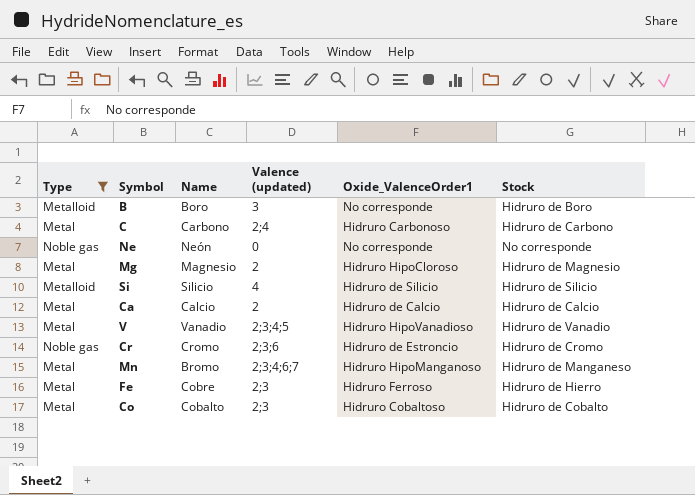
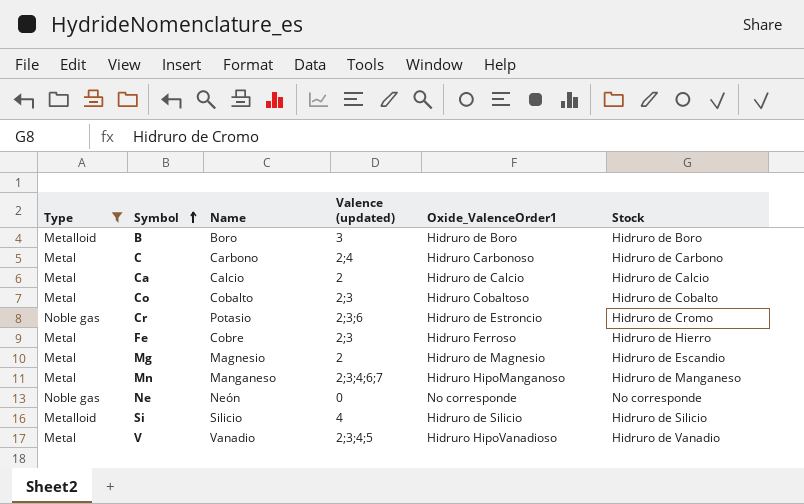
row order: none -> Symbol ascending
B | Oxide_ValenceOrder1: No corresponde -> Hidruro de Boro
Cr | Name: Cromo -> Potasio
Mg | Oxide_ValenceOrder1: Hidruro HipoCloroso -> Hidruro de Magnesio
Mg | Stock: Hidruro de Magnesio -> Hidruro de Escandio
Mn | Name: Bromo -> Manganeso

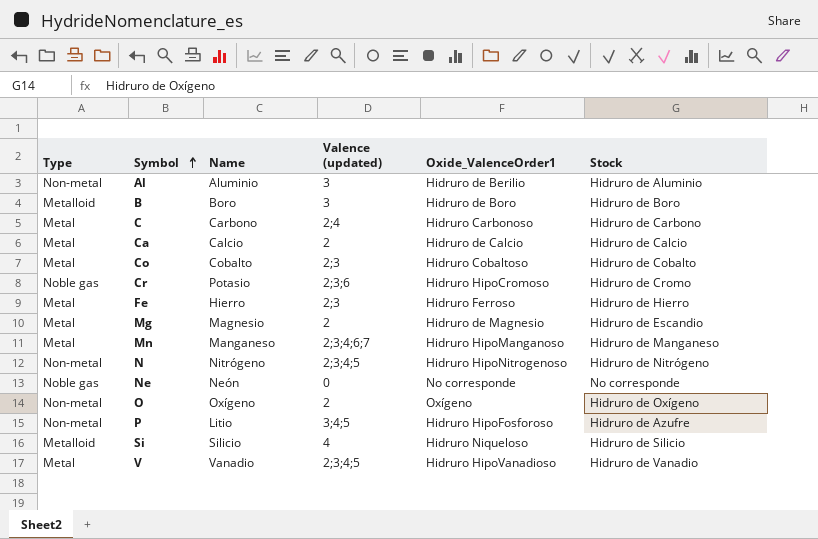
filter: Type != Non-metal -> none
Cr | Oxide_ValenceOrder1: Hidruro de Estroncio -> Hidruro HipoCromoso
Fe | Name: Cobre -> Hierro
Si | Oxide_ValenceOrder1: Hidruro de Silicio -> Hidruro Niqueloso

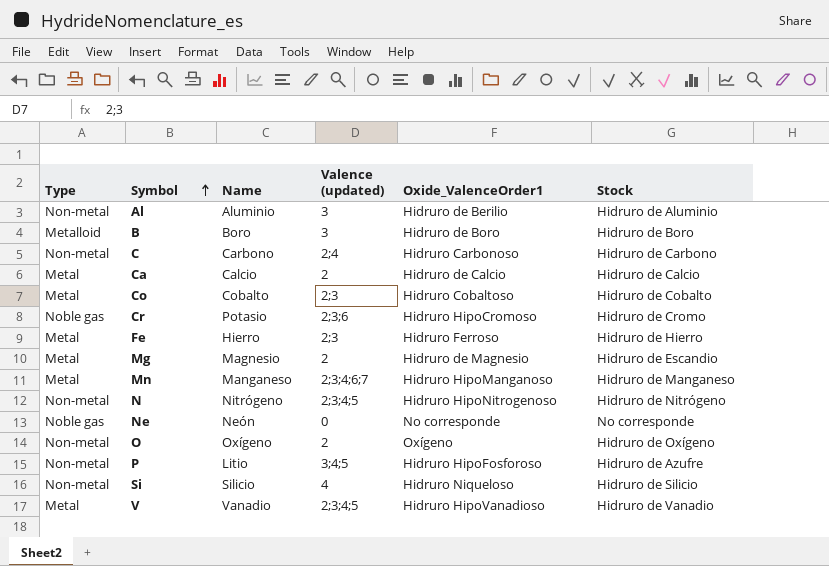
C | Type: Metal -> Non-metal
Si | Type: Metalloid -> Non-metal

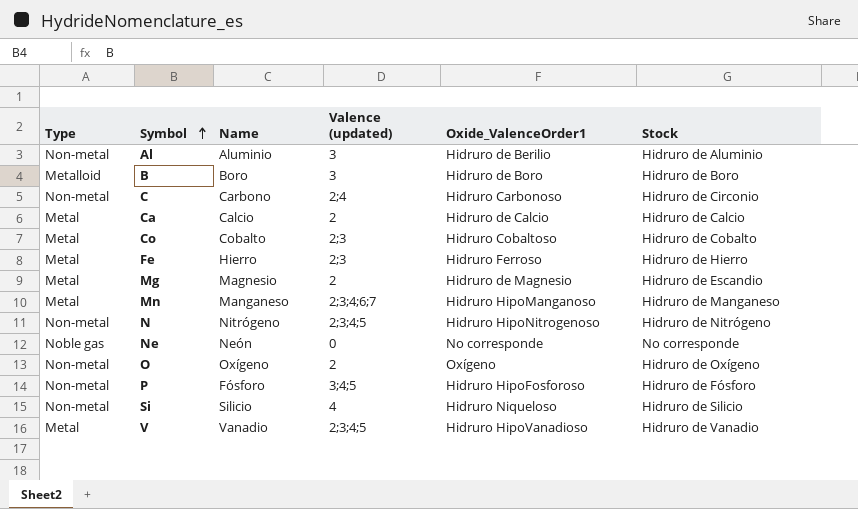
row Cr: Noble gas | Potasio | 2;3;6 | Hidruro HipoCromoso | Hidruro de Cromo -> none
C | Stock: Hidruro de Carbono -> Hidruro de Circonio
P | Name: Litio -> Fósforo
P | Stock: Hidruro de Azufre -> Hidruro de Fósforo

